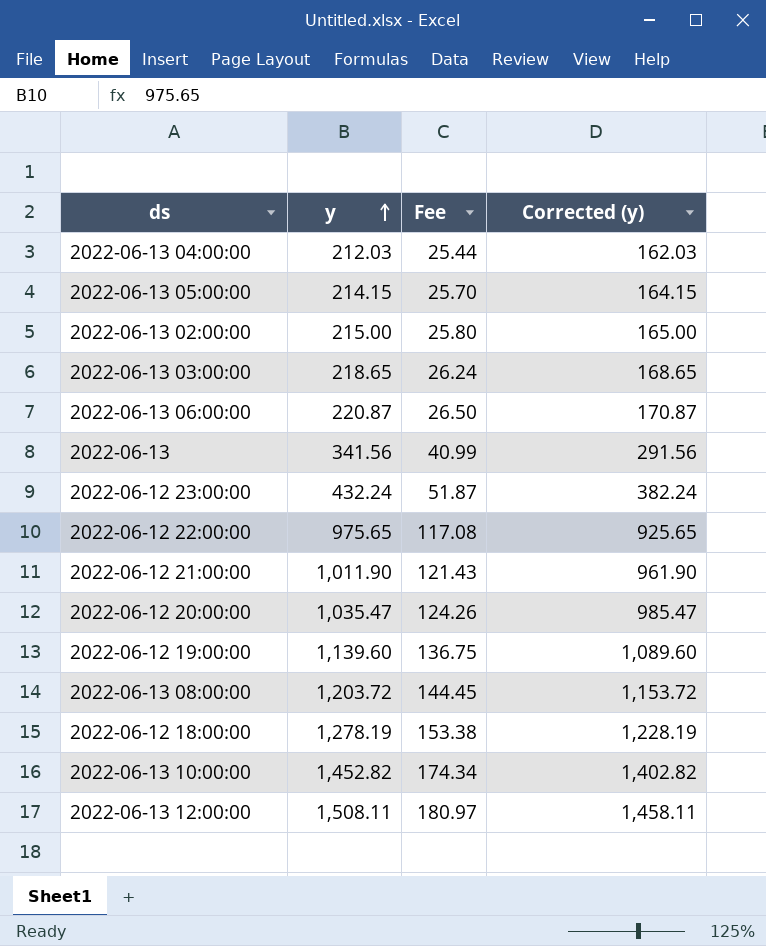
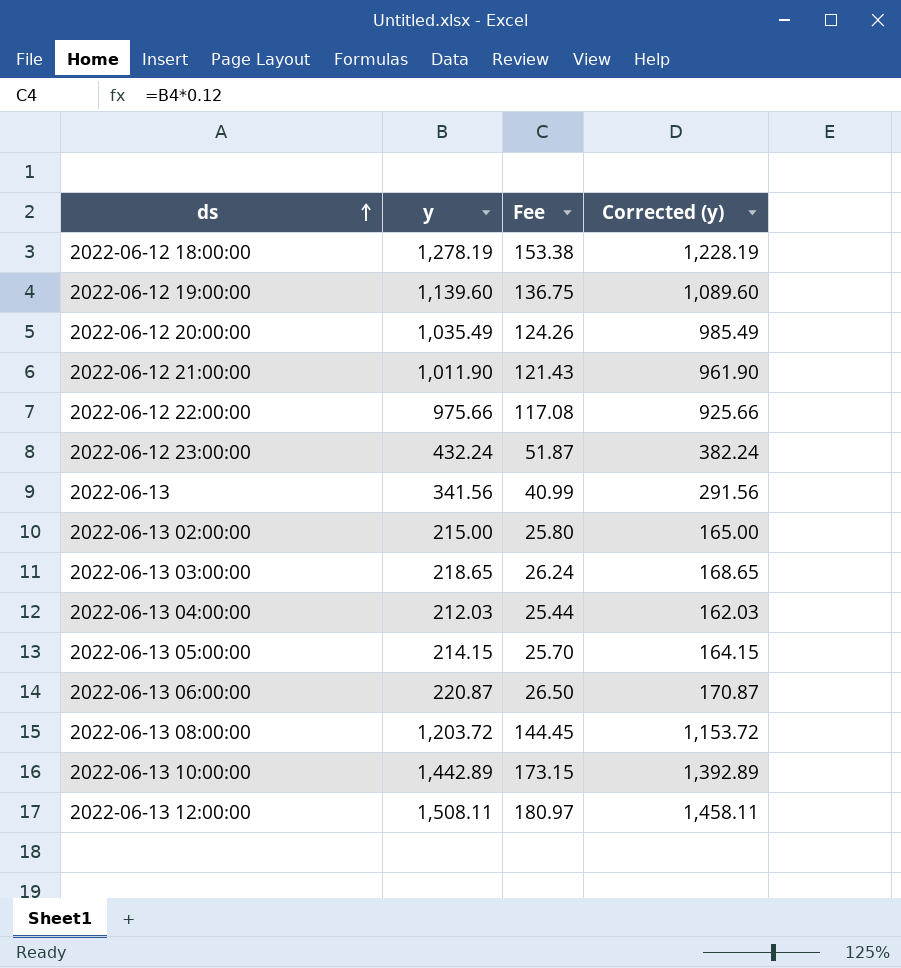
row order: y ascending -> ds ascending
2022-06-12 20:00:00 | y: 1,035.47 -> 1,035.49
2022-06-12 20:00:00 | Corrected (y): 985.47 -> 985.49
2022-06-12 22:00:00 | y: 975.65 -> 975.66
2022-06-12 22:00:00 | Corrected (y): 925.65 -> 925.66
2022-06-13 10:00:00 | y: 1,452.82 -> 1,442.89
2022-06-13 10:00:00 | Fee: 174.34 -> 173.15
2022-06-13 10:00:00 | Corrected (y): 1,402.82 -> 1,392.89

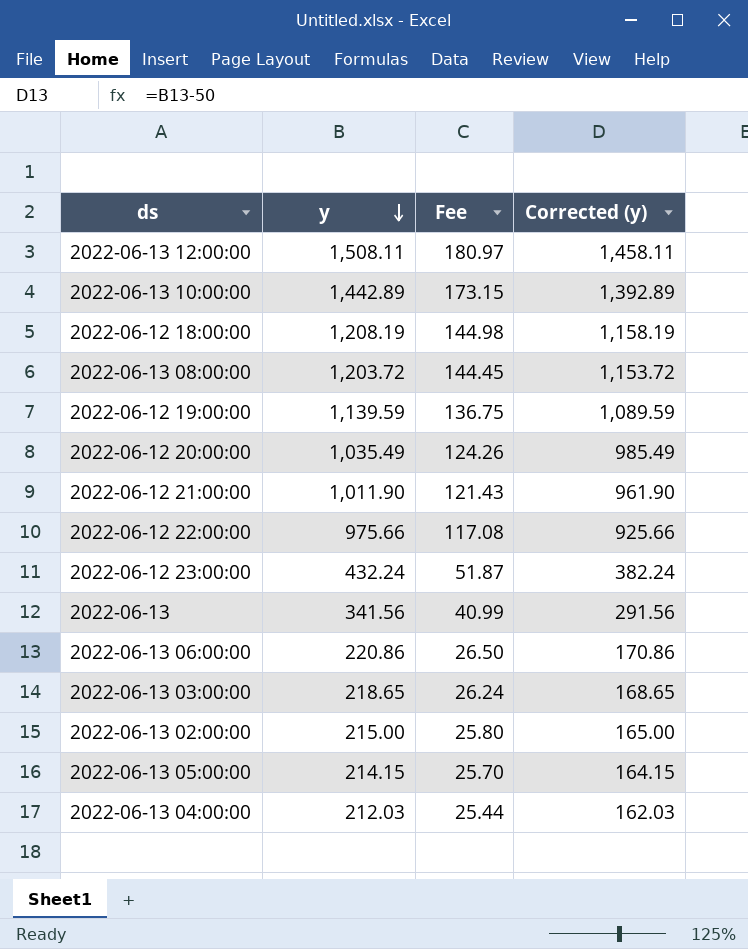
row order: ds ascending -> y descending
2022-06-12 18:00:00 | y: 1,278.19 -> 1,208.19
2022-06-12 18:00:00 | Fee: 153.38 -> 144.98
2022-06-12 18:00:00 | Corrected (y): 1,228.19 -> 1,158.19
2022-06-12 19:00:00 | y: 1,139.60 -> 1,139.59
2022-06-12 19:00:00 | Corrected (y): 1,089.60 -> 1,089.59
2022-06-13 06:00:00 | y: 220.87 -> 220.86
2022-06-13 06:00:00 | Corrected (y): 170.87 -> 170.86

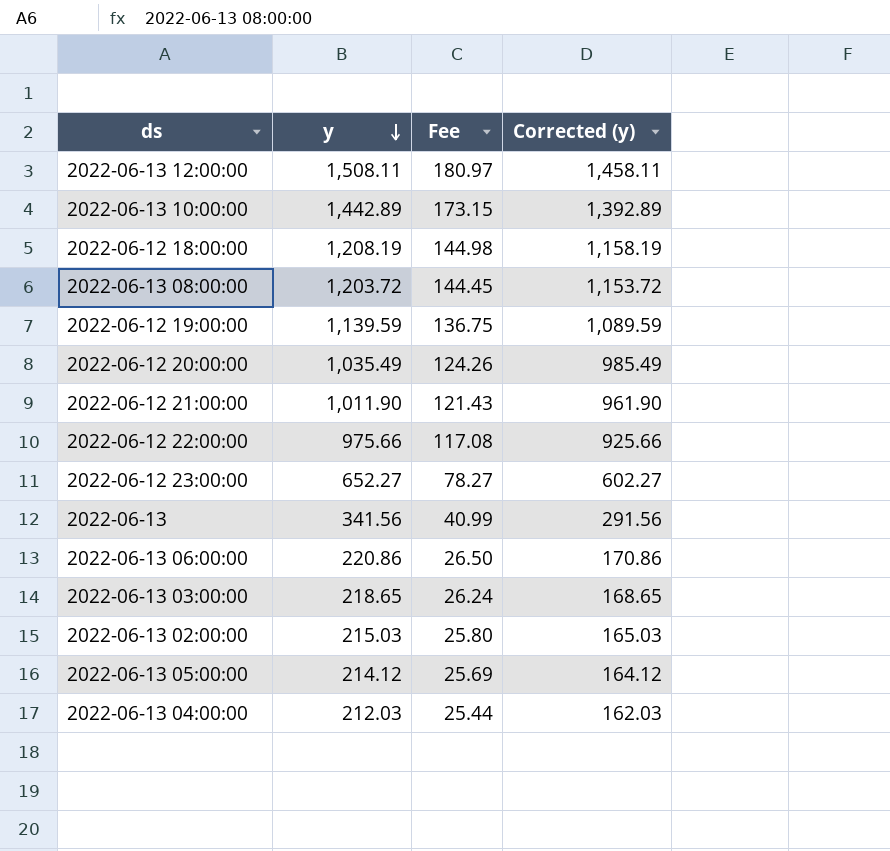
2022-06-12 23:00:00 | y: 432.24 -> 652.27
2022-06-12 23:00:00 | Fee: 51.87 -> 78.27
2022-06-12 23:00:00 | Corrected (y): 382.24 -> 602.27
2022-06-13 02:00:00 | y: 215.00 -> 215.03
2022-06-13 02:00:00 | Corrected (y): 165.00 -> 165.03
2022-06-13 05:00:00 | y: 214.15 -> 214.12
2022-06-13 05:00:00 | Fee: 25.70 -> 25.69
2022-06-13 05:00:00 | Corrected (y): 164.15 -> 164.12

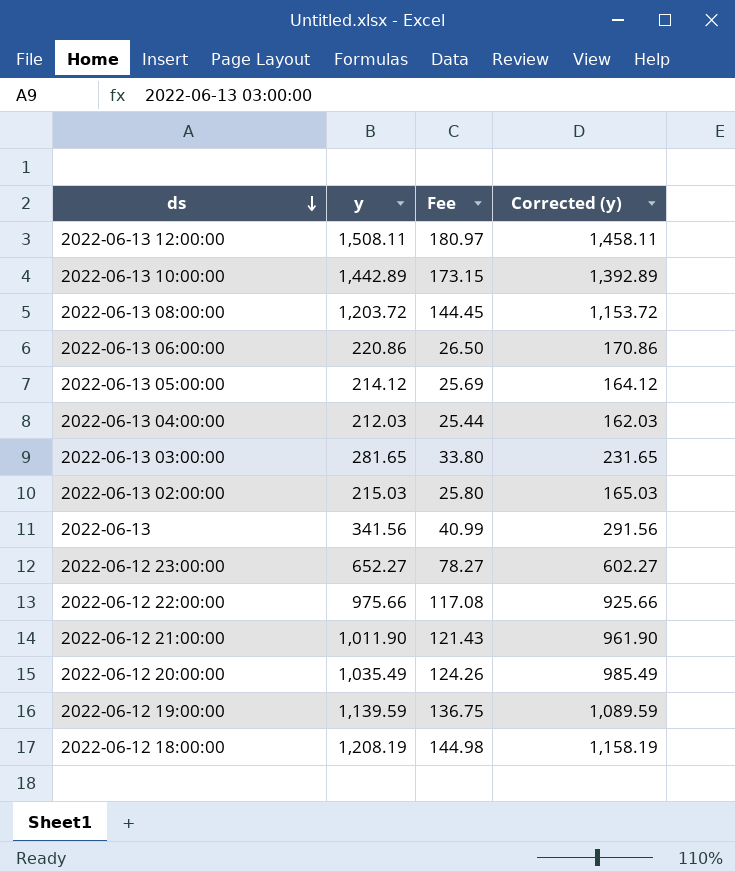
row order: y descending -> ds descending
2022-06-13 03:00:00 | y: 218.65 -> 281.65
2022-06-13 03:00:00 | Fee: 26.24 -> 33.80
2022-06-13 03:00:00 | Corrected (y): 168.65 -> 231.65

